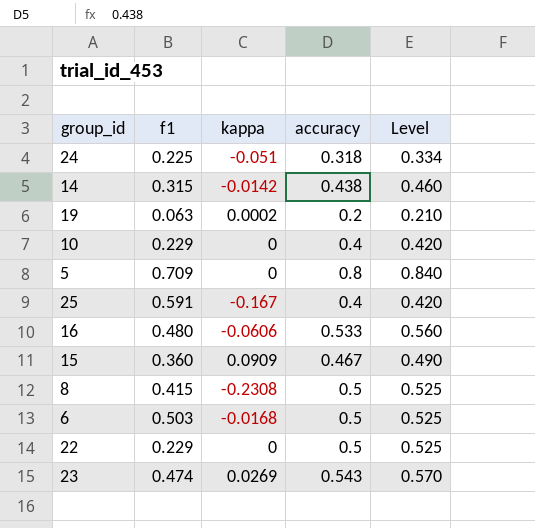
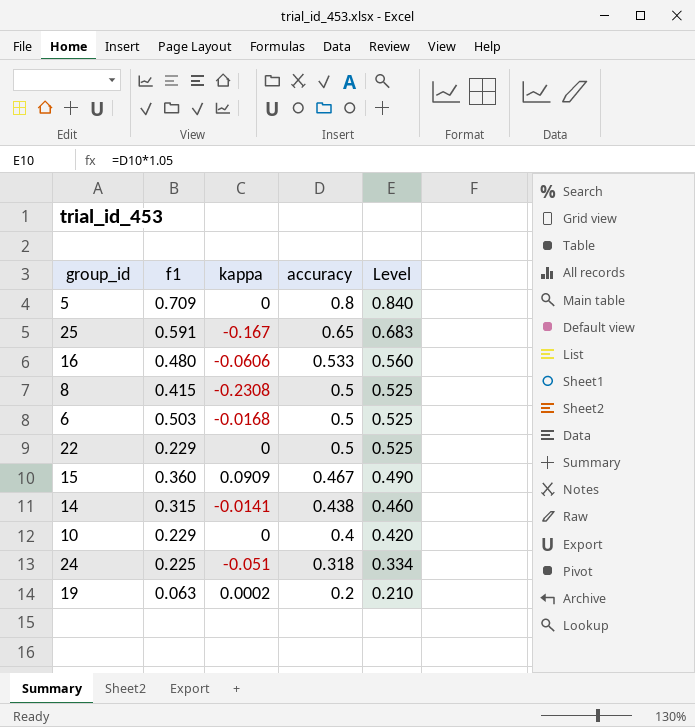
row order: none -> accuracy descending
row 23: 0.474 | 0.0269 | 0.543 | 0.570 -> none
25 | accuracy: 0.4 -> 0.65
25 | Level: 0.420 -> 0.683
14 | kappa: -0.0142 -> -0.0141

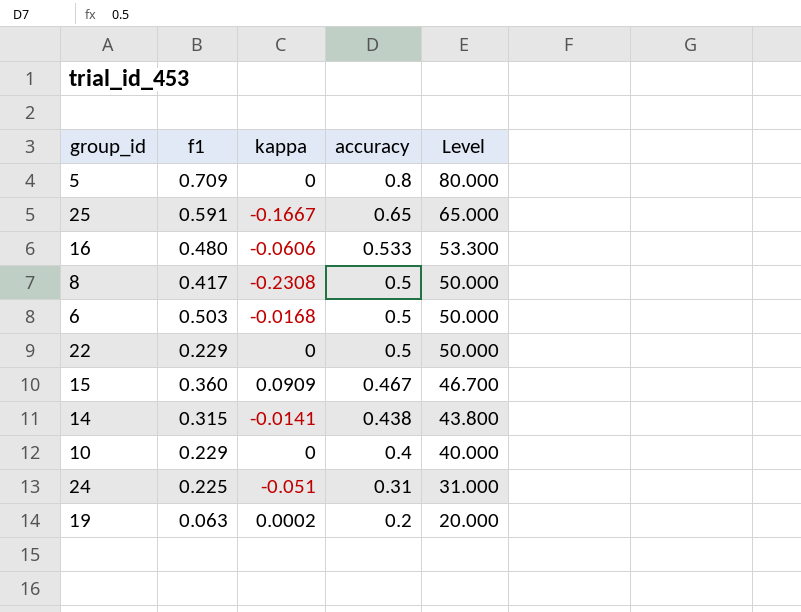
column Level | formula: [accuracy] * 1.05 -> [accuracy] * 100
25 | kappa: -0.167 -> -0.1667
8 | f1: 0.415 -> 0.417
24 | accuracy: 0.318 -> 0.31

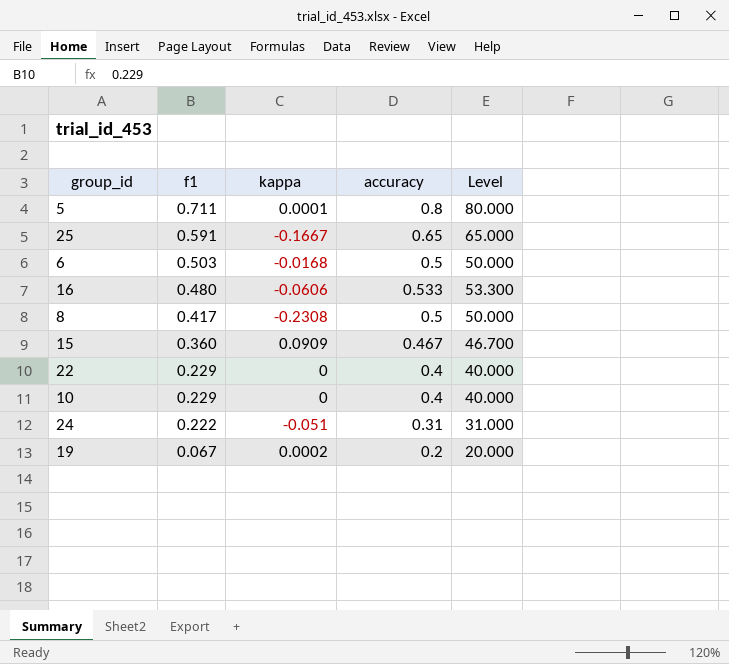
row order: accuracy descending -> f1 descending
row 14: 0.315 | -0.0141 | 0.438 | 43.800 -> none
5 | f1: 0.709 -> 0.711
5 | kappa: 0 -> 0.0001
22 | accuracy: 0.5 -> 0.4
22 | Level: 50.000 -> 40.000
24 | f1: 0.225 -> 0.222
19 | f1: 0.063 -> 0.067

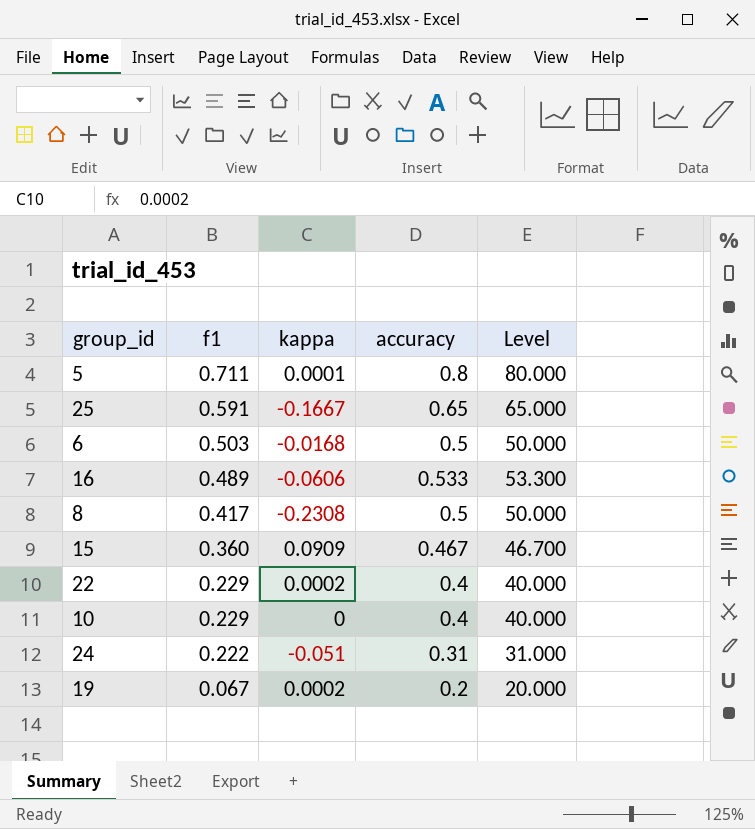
16 | f1: 0.480 -> 0.489
22 | kappa: 0 -> 0.0002

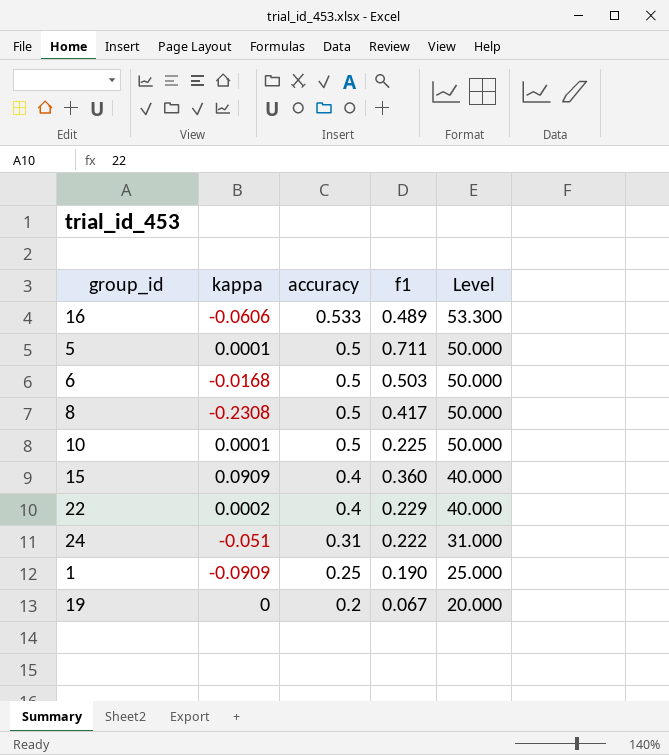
row order: f1 descending -> accuracy descending
column f1 | position: 2 -> 4
row 25: 0.591 | -0.1667 | 0.65 | 65.000 -> none
5 | accuracy: 0.8 -> 0.5
5 | Level: 80.000 -> 50.000
10 | kappa: 0 -> 0.0001
10 | accuracy: 0.4 -> 0.5
10 | f1: 0.229 -> 0.225
10 | Level: 40.000 -> 50.000
15 | accuracy: 0.467 -> 0.4
15 | Level: 46.700 -> 40.000
row 1: none -> -0.0909 | 0.25 | 0.190 | 25.000
19 | kappa: 0.0002 -> 0

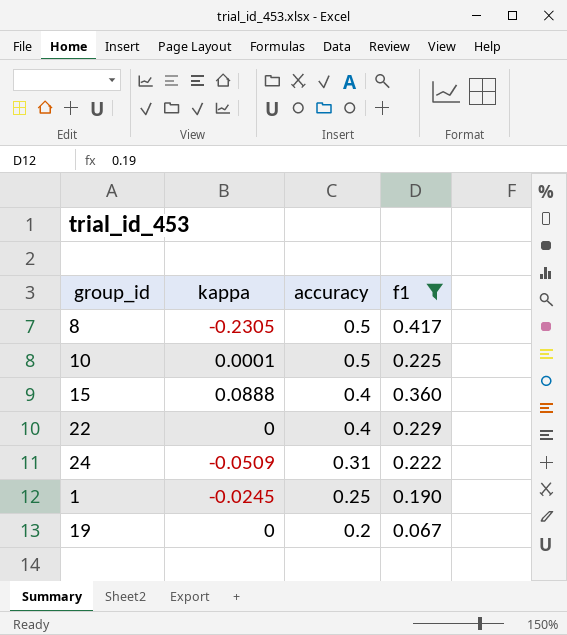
filter: none -> f1 <= 0.417
column Level | formula: [accuracy] * 100 -> none
8 | kappa: -0.2308 -> -0.2305
15 | kappa: 0.0909 -> 0.0888
22 | kappa: 0.0002 -> 0
24 | kappa: -0.051 -> -0.0509
1 | kappa: -0.0909 -> -0.0245

